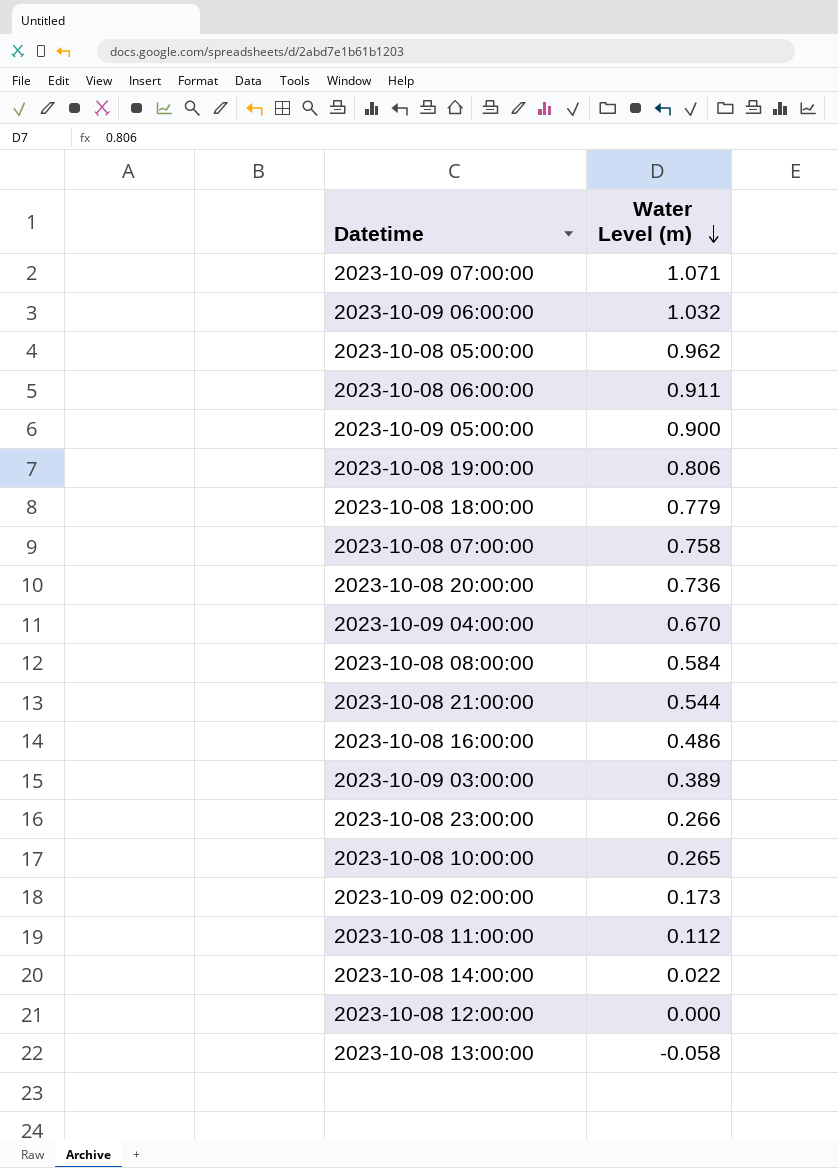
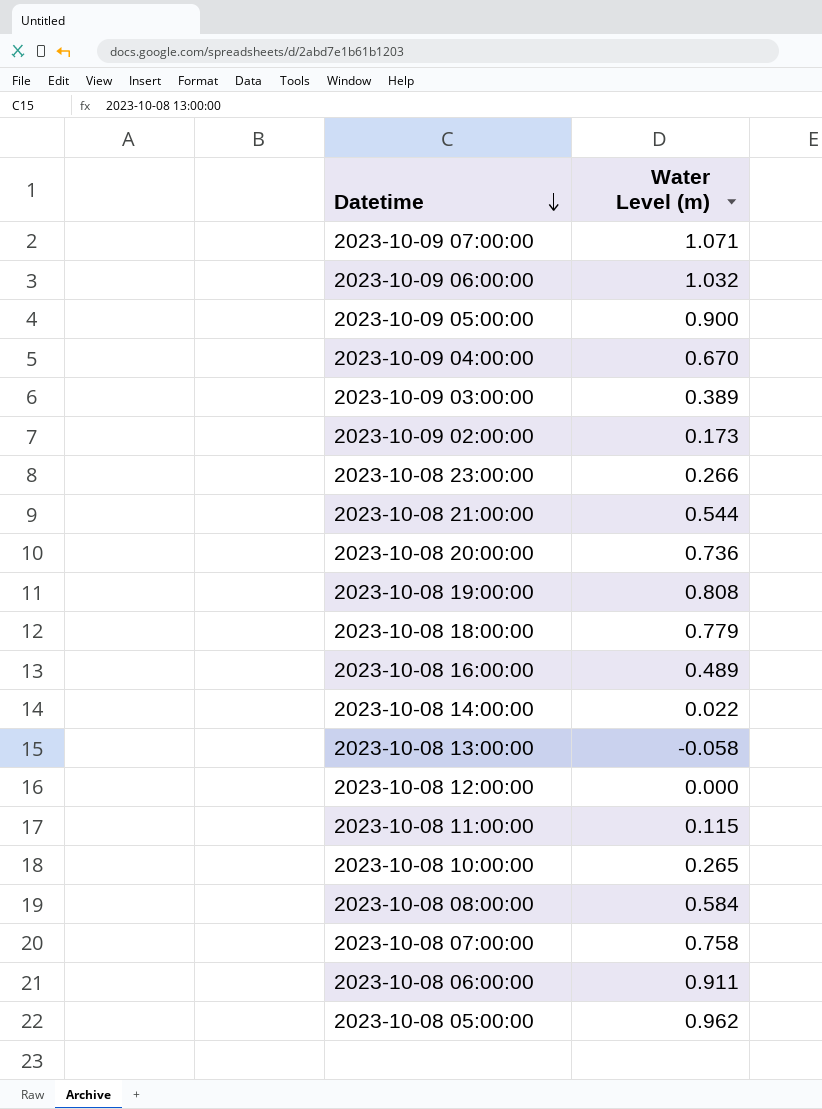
row order: Water Level (m) descending -> Datetime descending
2023-10-08 19:00:00 | Water Level (m): 0.806 -> 0.808
2023-10-08 16:00:00 | Water Level (m): 0.486 -> 0.489
2023-10-08 11:00:00 | Water Level (m): 0.112 -> 0.115

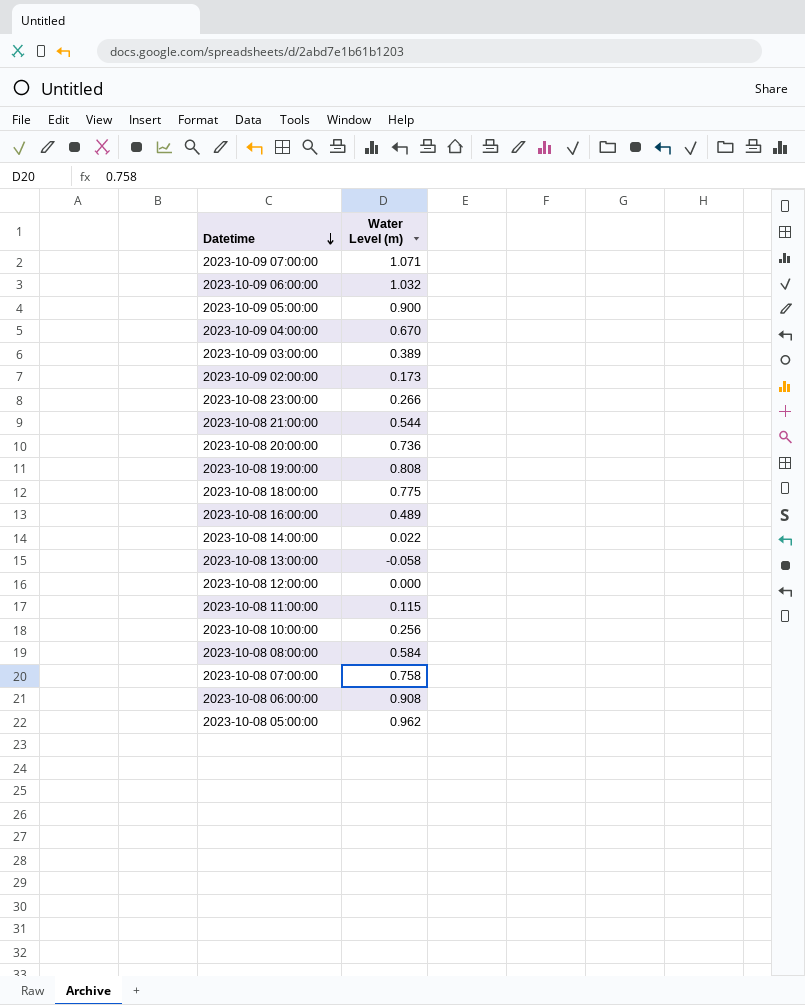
2023-10-08 18:00:00 | Water Level (m): 0.779 -> 0.775
2023-10-08 10:00:00 | Water Level (m): 0.265 -> 0.256
2023-10-08 06:00:00 | Water Level (m): 0.911 -> 0.908

